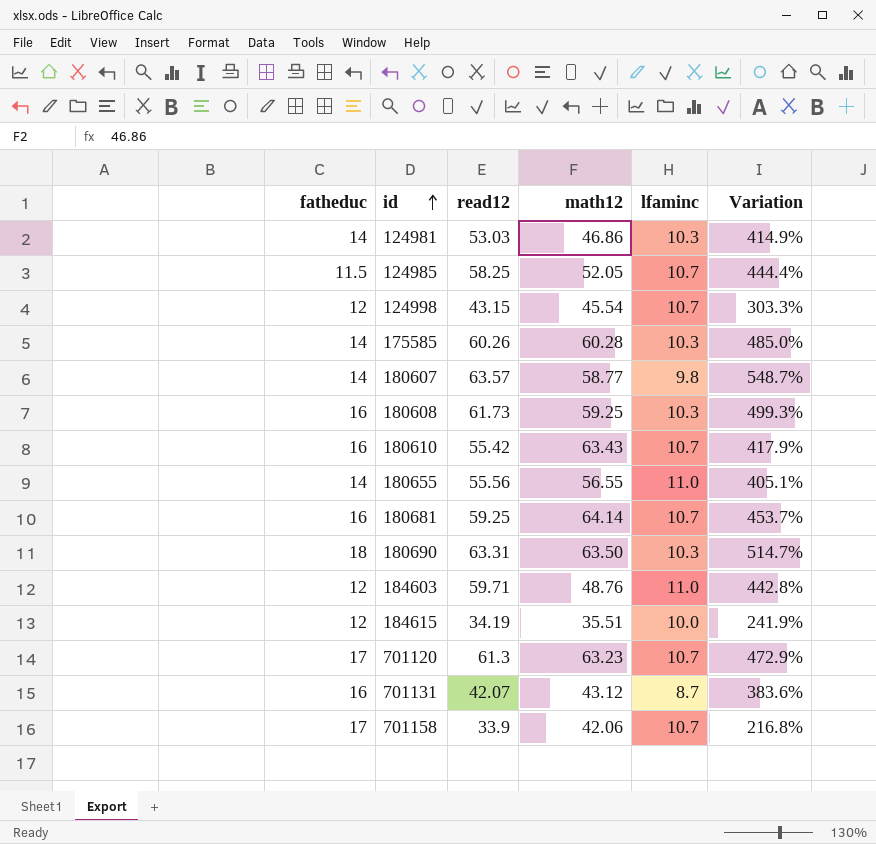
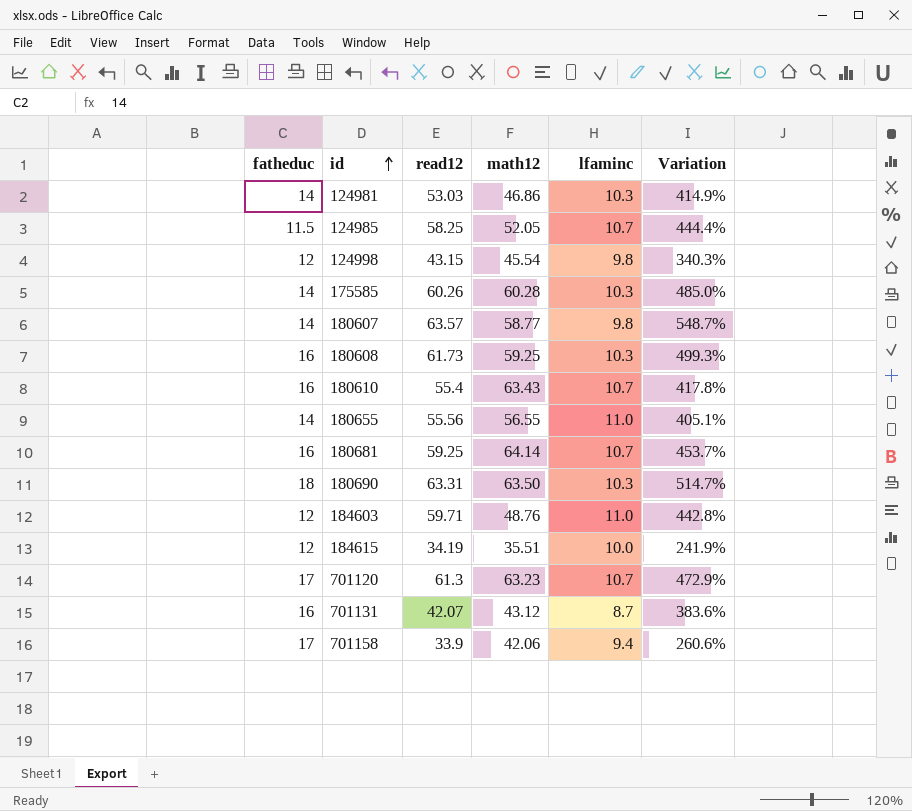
124998 | lfaminc: 10.7 -> 9.8
124998 | Variation: 303.3% -> 340.3%
180610 | read12: 55.42 -> 55.4
180610 | Variation: 417.9% -> 417.8%
701158 | lfaminc: 10.7 -> 9.4
701158 | Variation: 216.8% -> 260.6%

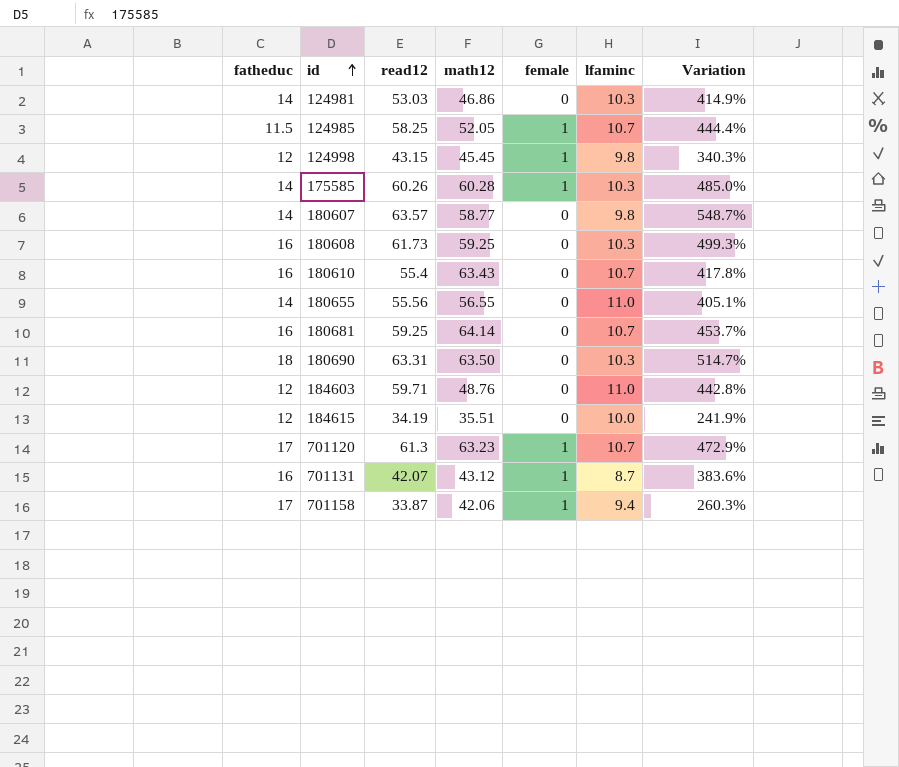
column female | position: none -> 5
124998 | math12: 45.54 -> 45.45
701158 | read12: 33.9 -> 33.87
701158 | Variation: 260.6% -> 260.3%

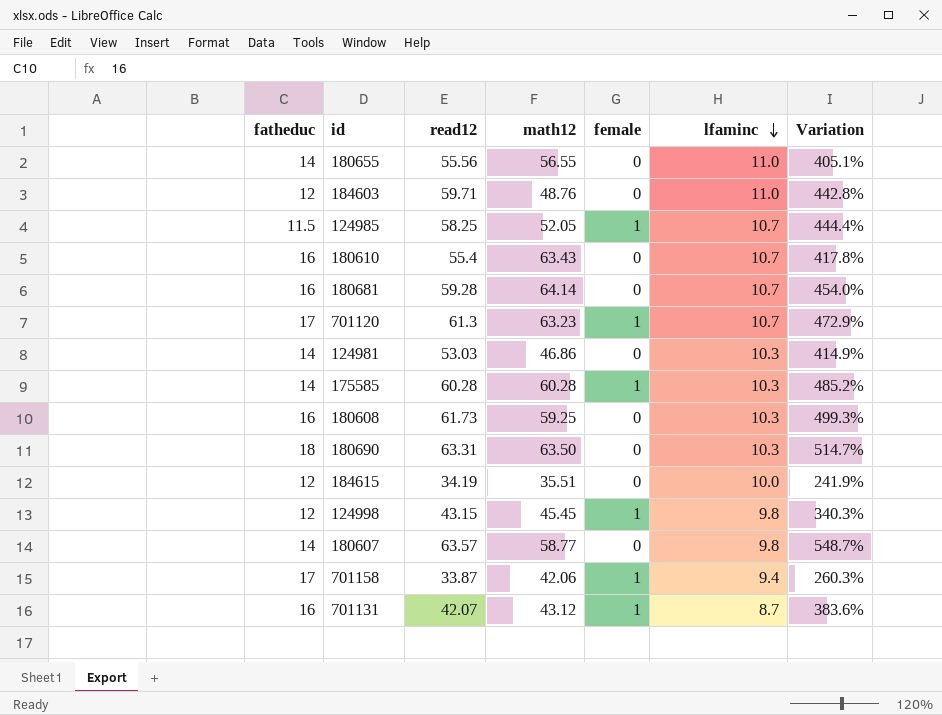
row order: id ascending -> lfaminc descending
180681 | read12: 59.25 -> 59.28
180681 | Variation: 453.7% -> 454.0%
175585 | read12: 60.26 -> 60.28
175585 | Variation: 485.0% -> 485.2%

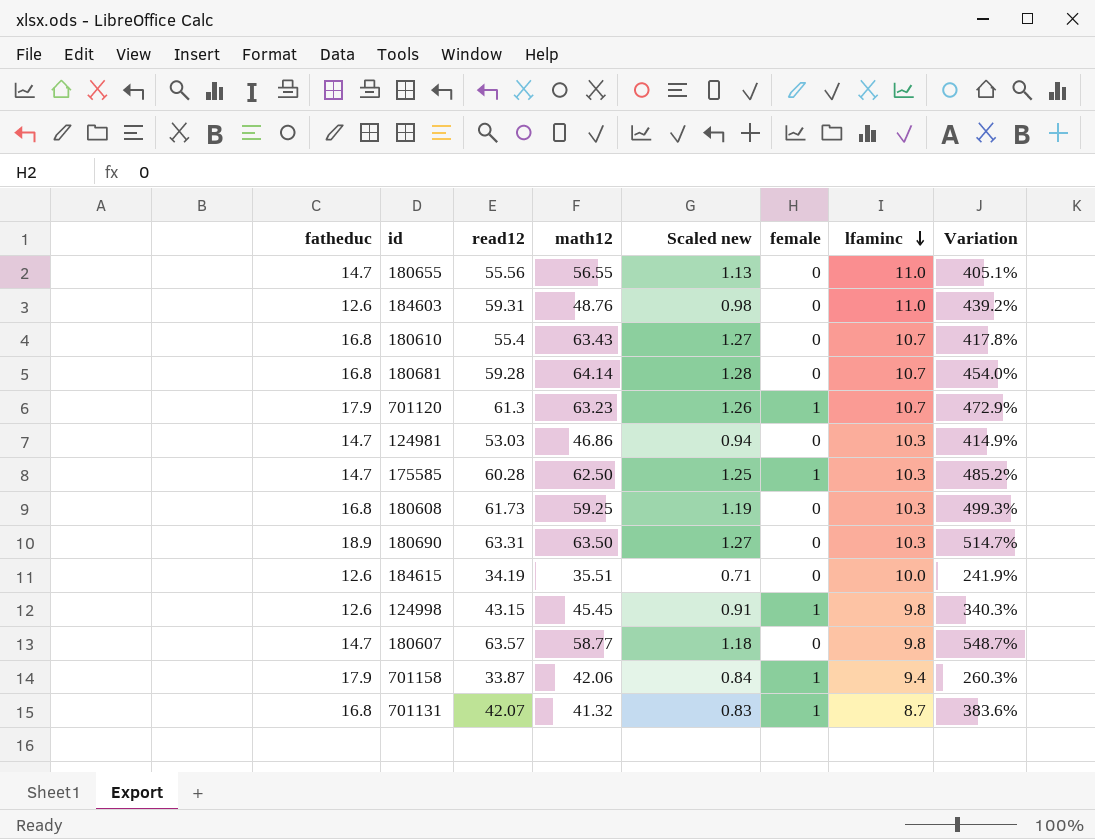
column Scaled new | formula: none -> [math12] * 0.02
row 124985: 11.5 | 58.25 | 52.05 | 1 | 10.7 | 444.4% -> none
180655 | fatheduc: 14 -> 14.7
184603 | fatheduc: 12 -> 12.6
184603 | read12: 59.71 -> 59.31
184603 | Variation: 442.8% -> 439.2%
180610 | fatheduc: 16 -> 16.8
180681 | fatheduc: 16 -> 16.8
701120 | fatheduc: 17 -> 17.9
124981 | fatheduc: 14 -> 14.7
175585 | fatheduc: 14 -> 14.7
175585 | math12: 60.28 -> 62.50
180608 | fatheduc: 16 -> 16.8
180690 | fatheduc: 18 -> 18.9
184615 | fatheduc: 12 -> 12.6
124998 | fatheduc: 12 -> 12.6
180607 | fatheduc: 14 -> 14.7
701158 | fatheduc: 17 -> 17.9
701131 | fatheduc: 16 -> 16.8
701131 | math12: 43.12 -> 41.32

